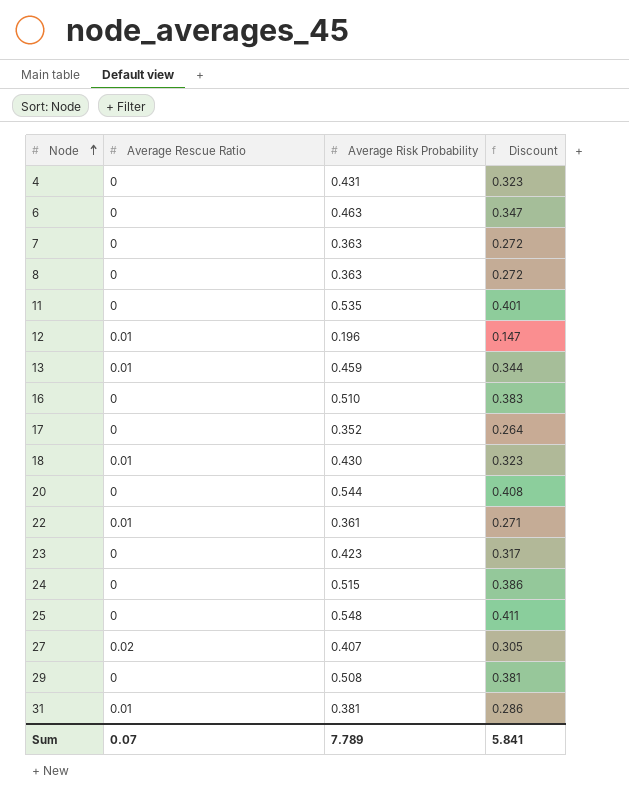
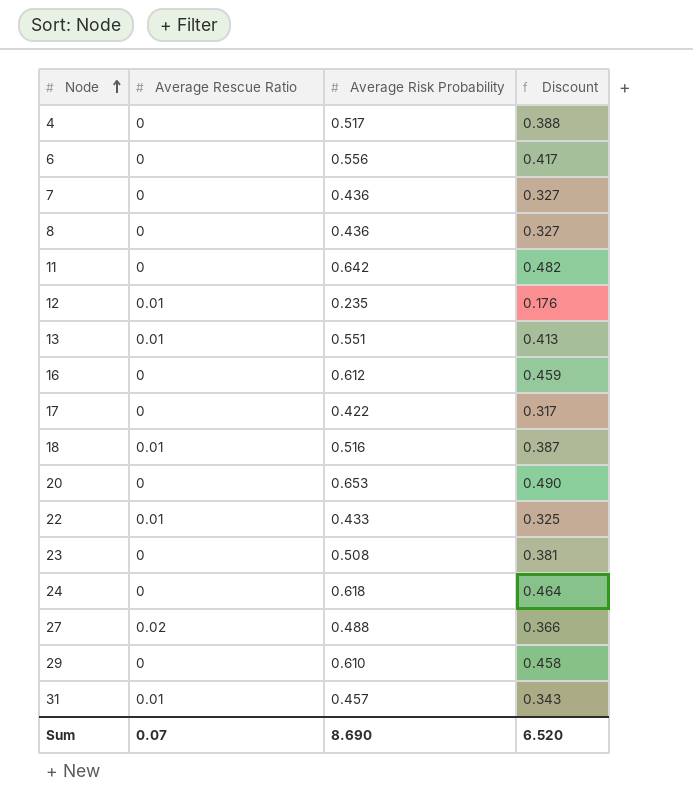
row 25: 0 | 0.548 | 0.411 -> none
4 | Average Risk Probability: 0.431 -> 0.517
4 | Discount: 0.323 -> 0.388
6 | Average Risk Probability: 0.463 -> 0.556
6 | Discount: 0.347 -> 0.417
7 | Average Risk Probability: 0.363 -> 0.436
7 | Discount: 0.272 -> 0.327
8 | Average Risk Probability: 0.363 -> 0.436
8 | Discount: 0.272 -> 0.327
11 | Average Risk Probability: 0.535 -> 0.642
11 | Discount: 0.401 -> 0.482
12 | Average Risk Probability: 0.196 -> 0.235
12 | Discount: 0.147 -> 0.176
13 | Average Risk Probability: 0.459 -> 0.551
13 | Discount: 0.344 -> 0.413
16 | Average Risk Probability: 0.510 -> 0.612
16 | Discount: 0.383 -> 0.459
17 | Average Risk Probability: 0.352 -> 0.422
17 | Discount: 0.264 -> 0.317
18 | Average Risk Probability: 0.430 -> 0.516
18 | Discount: 0.323 -> 0.387
20 | Average Risk Probability: 0.544 -> 0.653
20 | Discount: 0.408 -> 0.490
22 | Average Risk Probability: 0.361 -> 0.433
22 | Discount: 0.271 -> 0.325
23 | Average Risk Probability: 0.423 -> 0.508
23 | Discount: 0.317 -> 0.381
24 | Average Risk Probability: 0.515 -> 0.618
24 | Discount: 0.386 -> 0.464
27 | Average Risk Probability: 0.407 -> 0.488
27 | Discount: 0.305 -> 0.366
29 | Average Risk Probability: 0.508 -> 0.610
29 | Discount: 0.381 -> 0.458
31 | Average Risk Probability: 0.381 -> 0.457
31 | Discount: 0.286 -> 0.343
Sum | Average Risk Probability: 7.789 -> 8.690
Sum | Discount: 5.841 -> 6.520

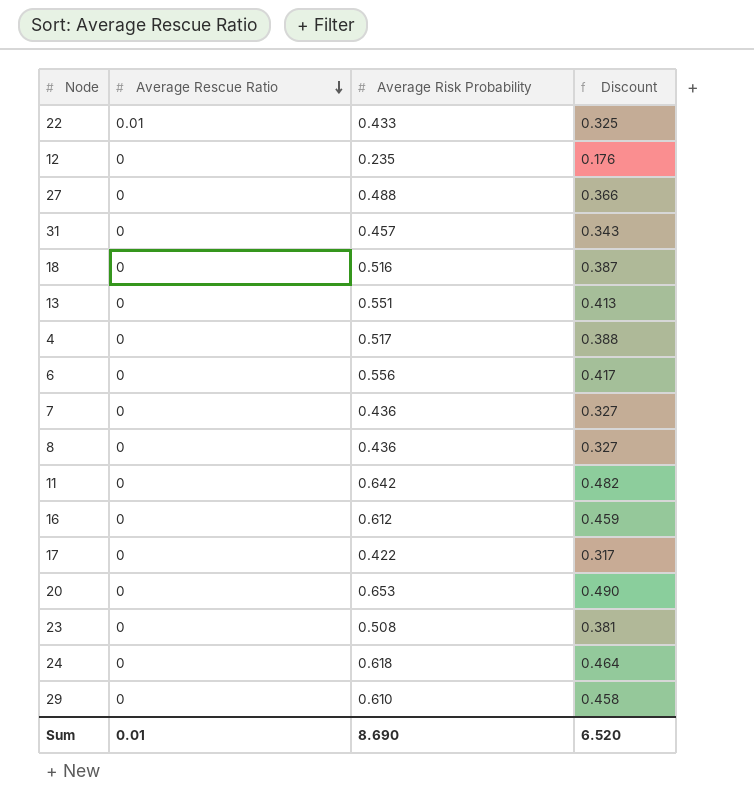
row order: Node ascending -> Average Rescue Ratio descending
12 | Average Rescue Ratio: 0.01 -> 0
27 | Average Rescue Ratio: 0.02 -> 0
31 | Average Rescue Ratio: 0.01 -> 0
18 | Average Rescue Ratio: 0.01 -> 0
13 | Average Rescue Ratio: 0.01 -> 0
Sum | Average Rescue Ratio: 0.07 -> 0.01

